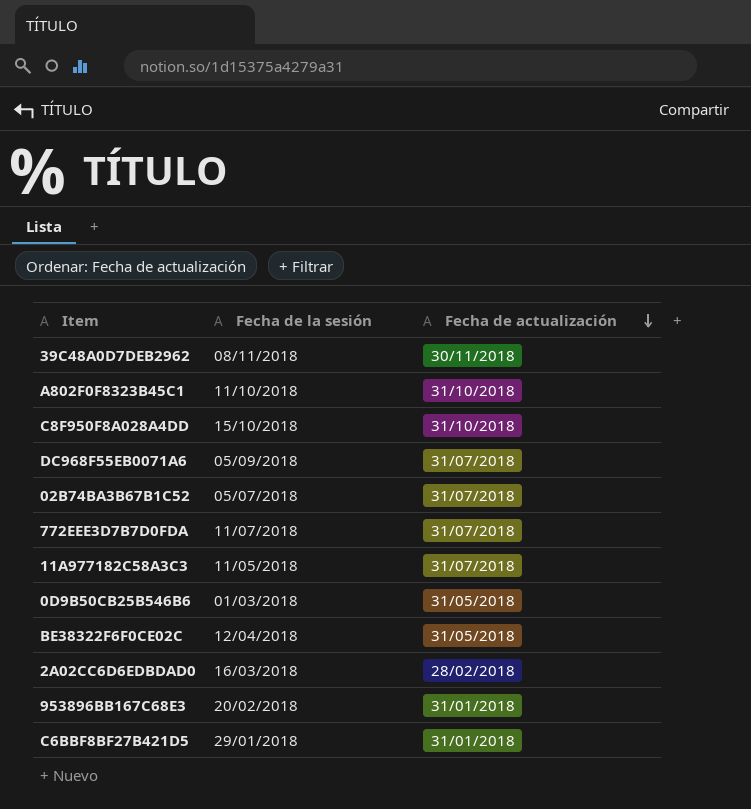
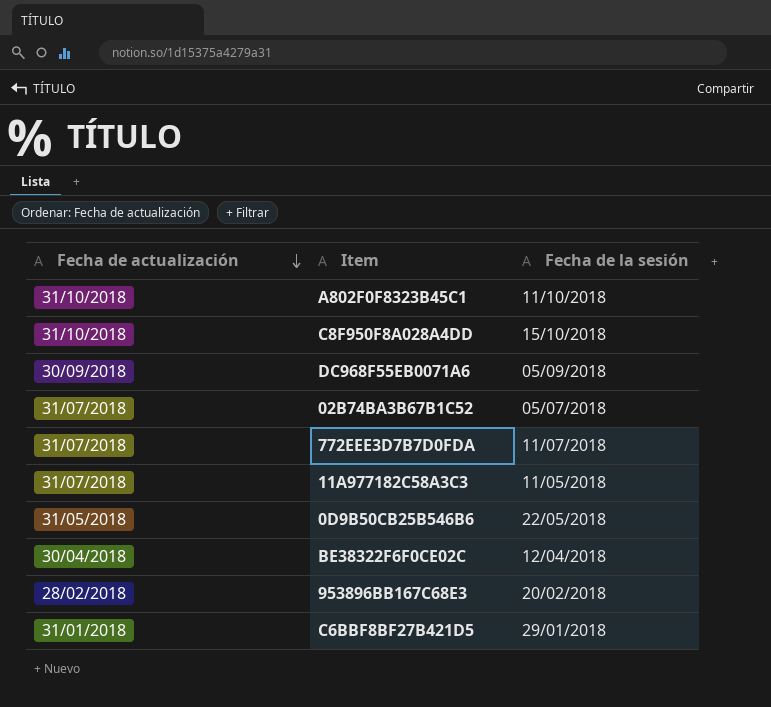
column Fecha de actualización | position: 3 -> 1
row 39C48A0D7DEB2962: 08/11/2018 | 30/11/2018 -> none
row 2A02CC6D6EDBDAD0: 16/03/2018 | 28/02/2018 -> none
DC968F55EB0071A6 | Fecha de actualización: 31/07/2018 -> 30/09/2018
0D9B50CB25B546B6 | Fecha de la sesión: 01/03/2018 -> 22/05/2018
BE38322F6F0CE02C | Fecha de actualización: 31/05/2018 -> 30/04/2018
953896BB167C68E3 | Fecha de actualización: 31/01/2018 -> 28/02/2018

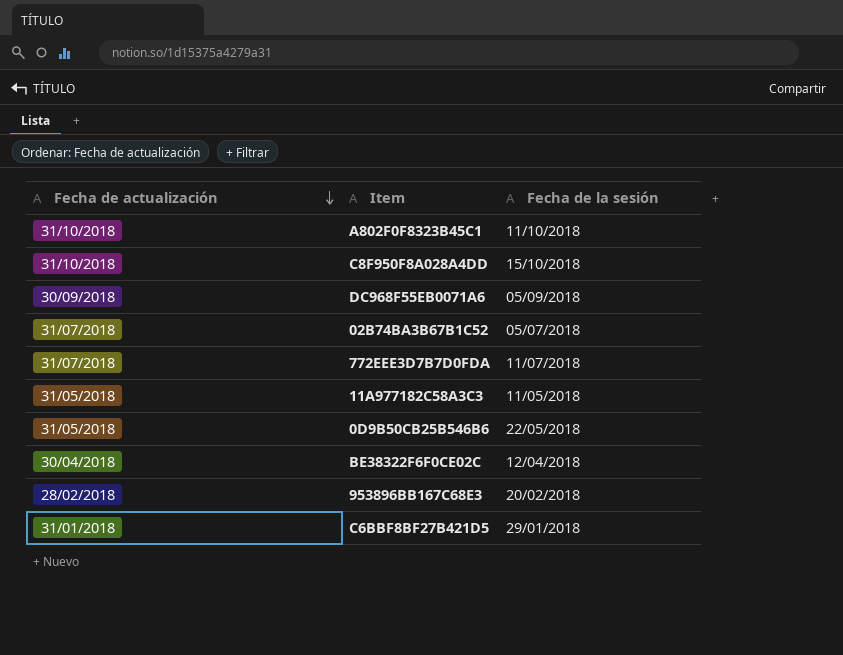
11A977182C58A3C3 | Fecha de actualización: 31/07/2018 -> 31/05/2018

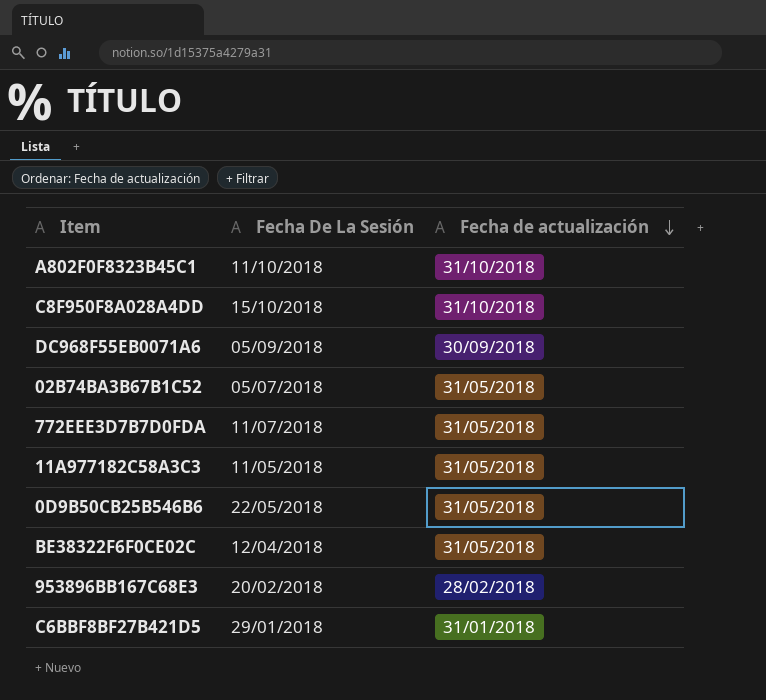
column name: Fecha de la sesión -> Fecha De La Sesión
column Fecha de actualización | position: 1 -> 3
02B74BA3B67B1C52 | Fecha de actualización: 31/07/2018 -> 31/05/2018
772EEE3D7B7D0FDA | Fecha de actualización: 31/07/2018 -> 31/05/2018
BE38322F6F0CE02C | Fecha de actualización: 30/04/2018 -> 31/05/2018

